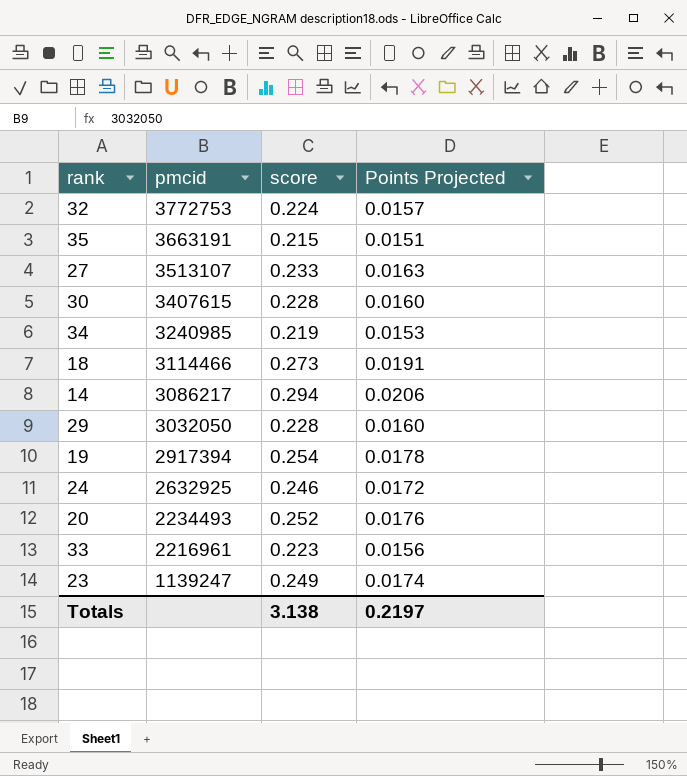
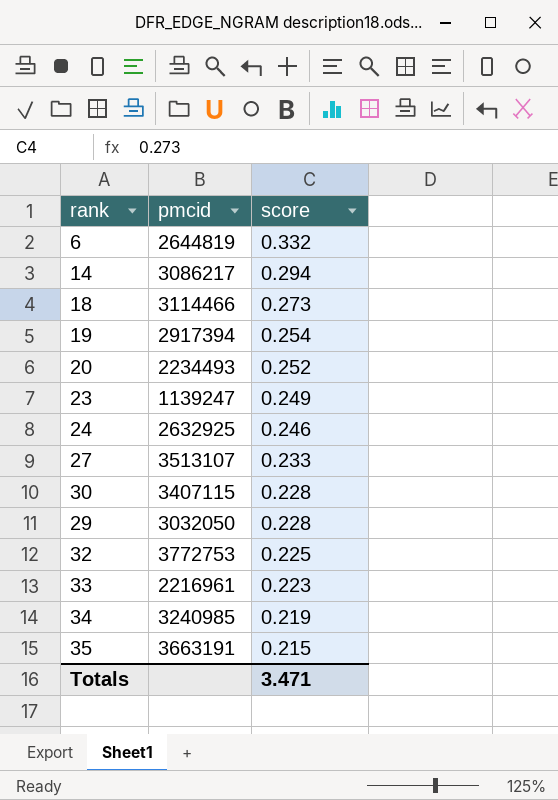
row order: pmcid descending -> score descending
column Points Projected | formula: [score] * 0.07 -> none
row 6: none -> 2644819 | 0.332
30 | pmcid: 3407615 -> 3407115
32 | score: 0.224 -> 0.225
Totals | score: 3.138 -> 3.471

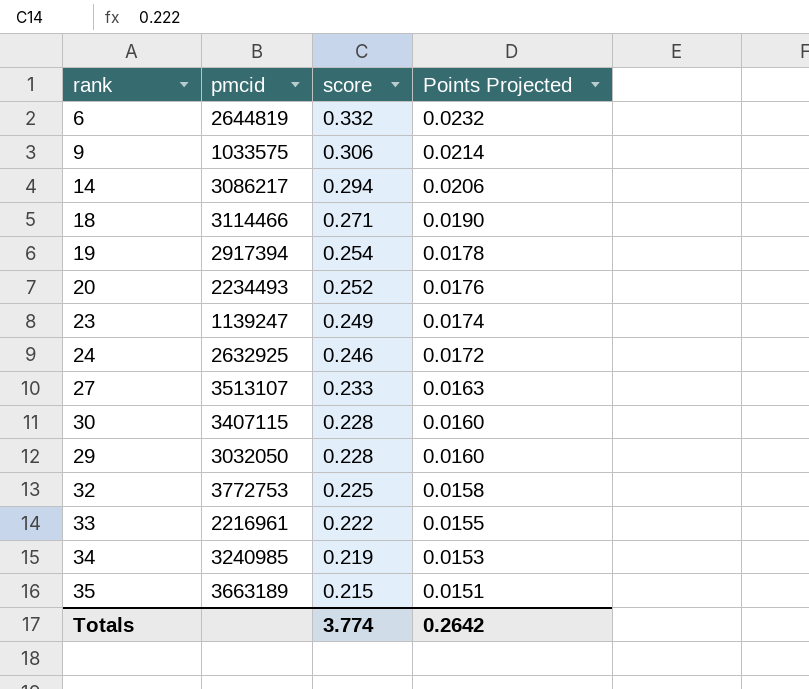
column Points Projected | formula: none -> [score] * 0.07
row 9: none -> 1033575 | 0.306 | 0.0214
18 | score: 0.273 -> 0.271
33 | score: 0.223 -> 0.222
35 | pmcid: 3663191 -> 3663189
Totals | score: 3.471 -> 3.774

